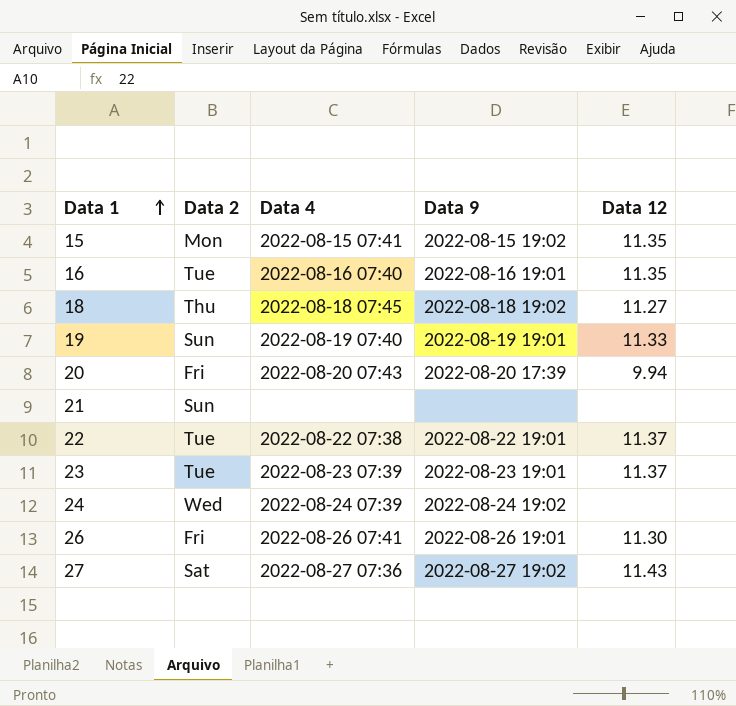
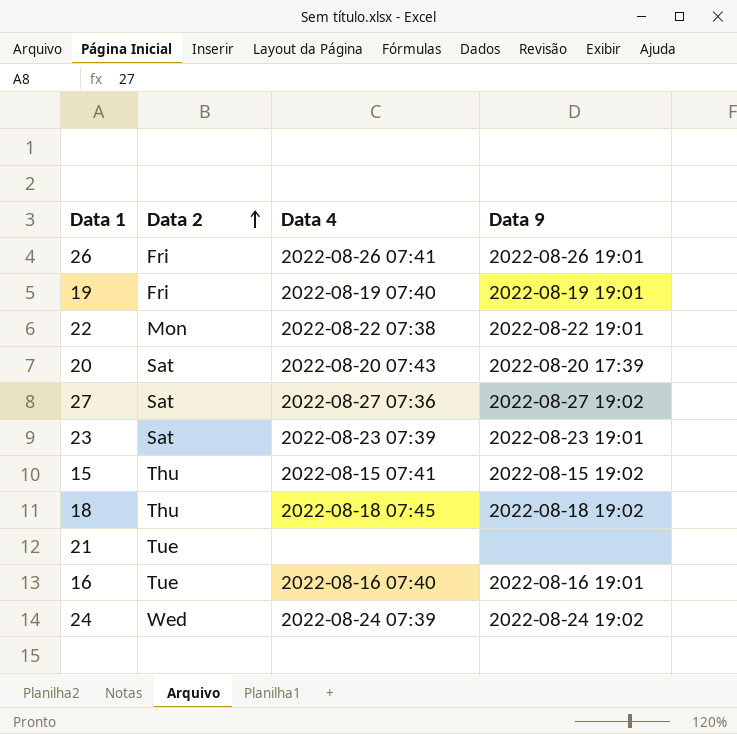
row order: Data 1 ascending -> Data 2 ascending
column Data 12 | position: 5 -> none
19 | Data 2: Sun -> Fri
22 | Data 2: Tue -> Mon
20 | Data 2: Fri -> Sat
23 | Data 2: Tue -> Sat
15 | Data 2: Mon -> Thu
21 | Data 2: Sun -> Tue

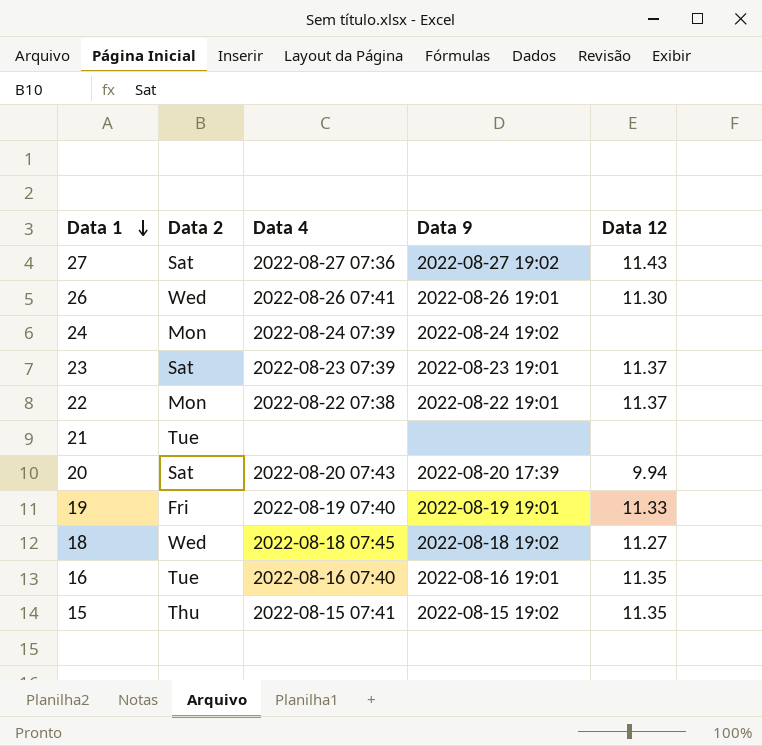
row order: Data 2 ascending -> Data 1 descending
column Data 12 | position: none -> 5
26 | Data 2: Fri -> Wed
24 | Data 2: Wed -> Mon
18 | Data 2: Thu -> Wed

